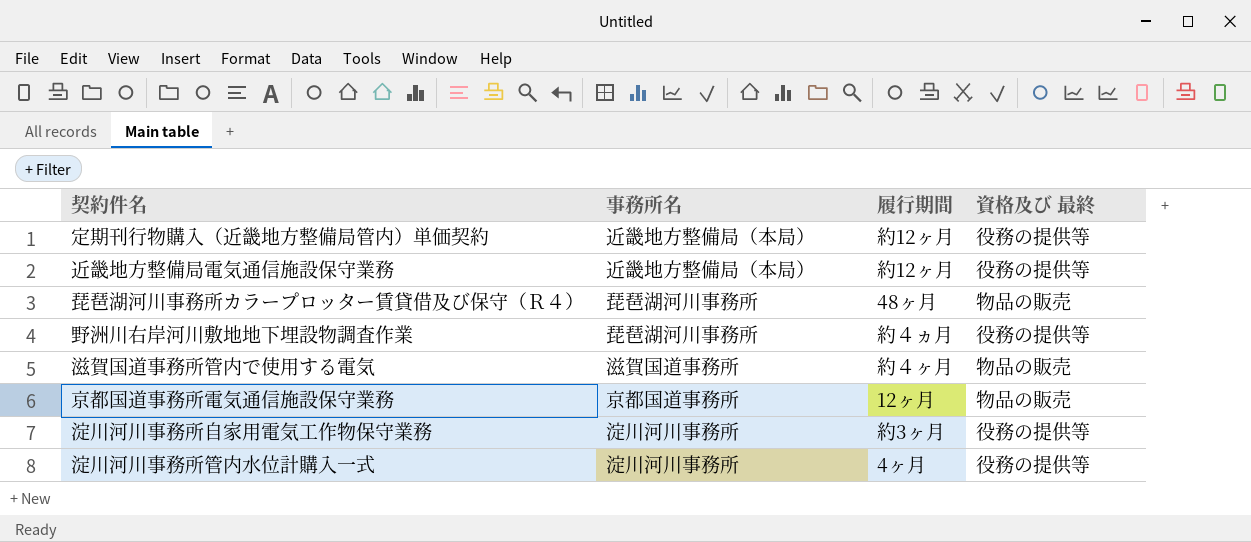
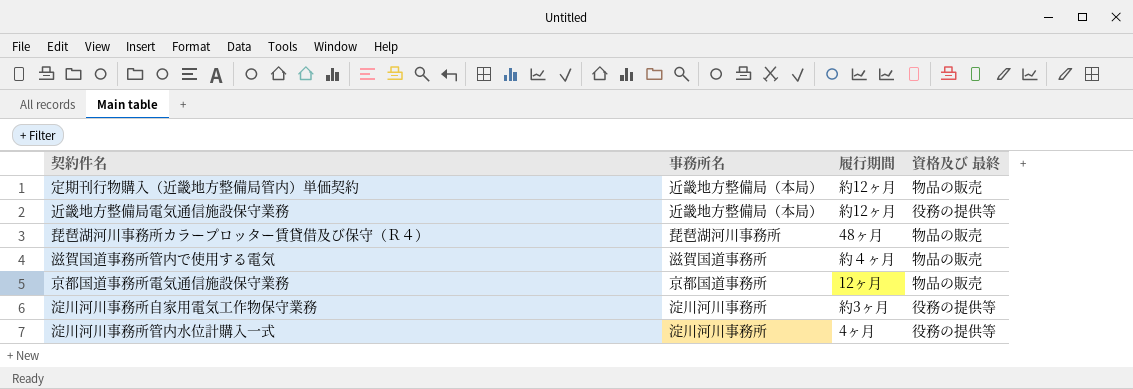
row 野洲川右岸河川敷地地下埋設物調査作業: 琵琶湖河川事務所 | 約４ヵ月 | 役務の提供等 -> none
定期刊行物購入（近畿地方整備局管内）単価契約 | 資格及び 最終: 役務の提供等 -> 物品の販売

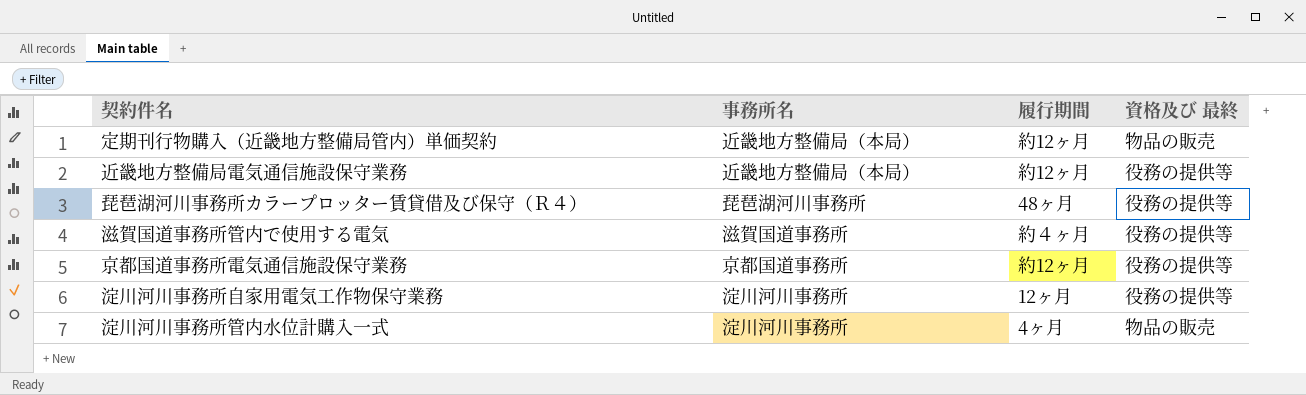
琵琶湖河川事務所カラープロッター賃貸借及び保守（Ｒ４） | 資格及び 最終: 物品の販売 -> 役務の提供等
滋賀国道事務所管内で使用する電気 | 資格及び 最終: 物品の販売 -> 役務の提供等
京都国道事務所電気通信施設保守業務 | 履行期間: 12ヶ月 -> 約12ヶ月
京都国道事務所電気通信施設保守業務 | 資格及び 最終: 物品の販売 -> 役務の提供等
淀川河川事務所自家用電気工作物保守業務 | 履行期間: 約3ヶ月 -> 12ヶ月
淀川河川事務所管内水位計購入一式 | 資格及び 最終: 役務の提供等 -> 物品の販売

